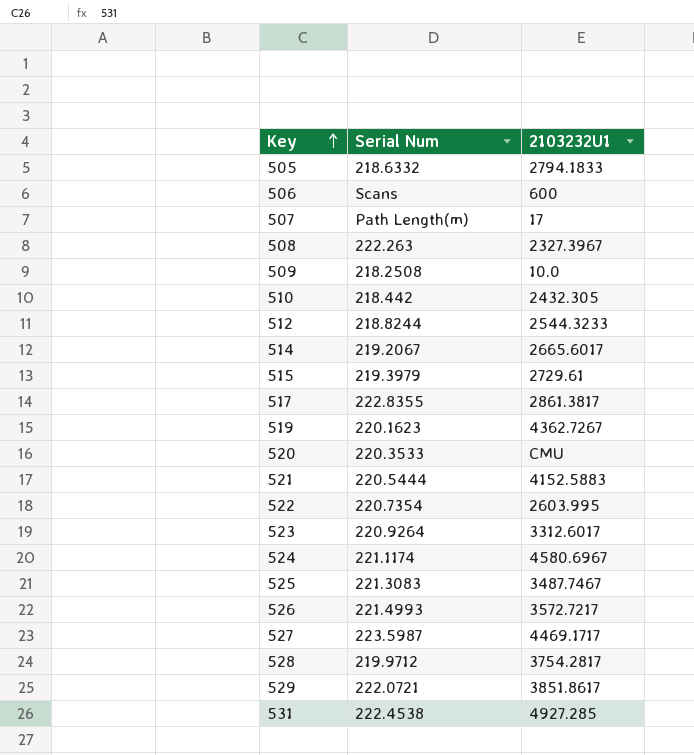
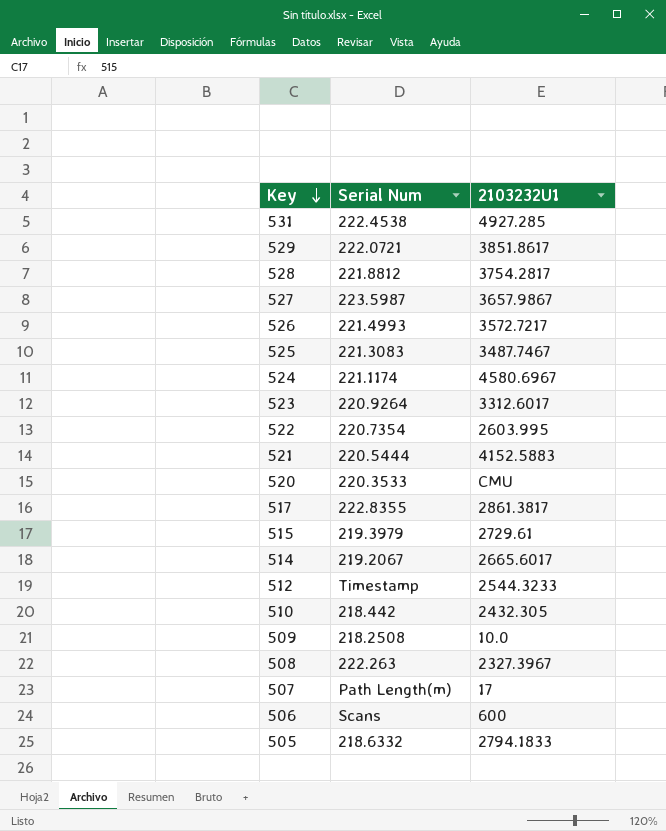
row order: Key ascending -> Key descending
row 519: 220.1623 | 4362.7267 -> none
528 | Serial Num: 219.9712 -> 221.8812
527 | 2103232U1: 4469.1717 -> 3657.9867
512 | Serial Num: 218.8244 -> Timestamp

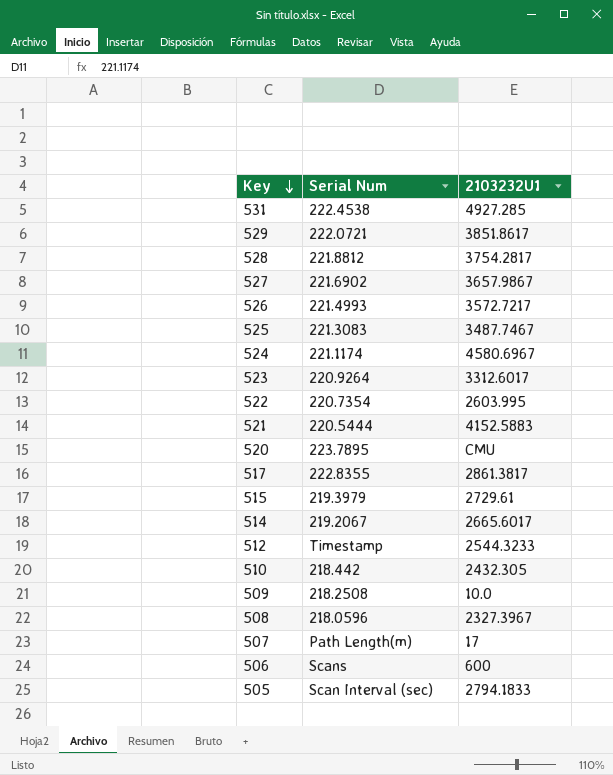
527 | Serial Num: 223.5987 -> 221.6902
520 | Serial Num: 220.3533 -> 223.7895
508 | Serial Num: 222.263 -> 218.0596
505 | Serial Num: 218.6332 -> Scan Interval (sec)

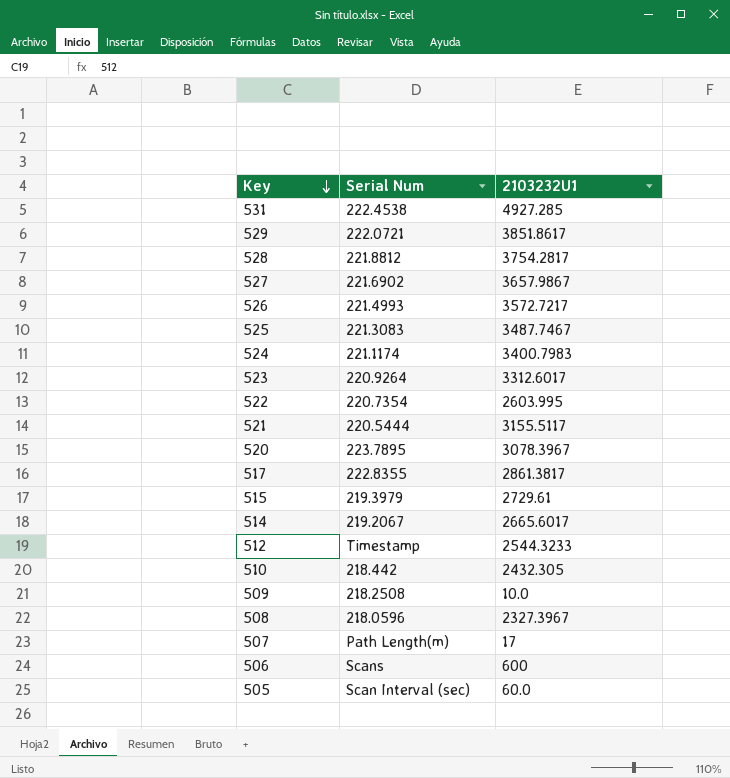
524 | 2103232U1: 4580.6967 -> 3400.7983
521 | 2103232U1: 4152.5883 -> 3155.5117
520 | 2103232U1: CMU -> 3078.3967
505 | 2103232U1: 2794.1833 -> 60.0

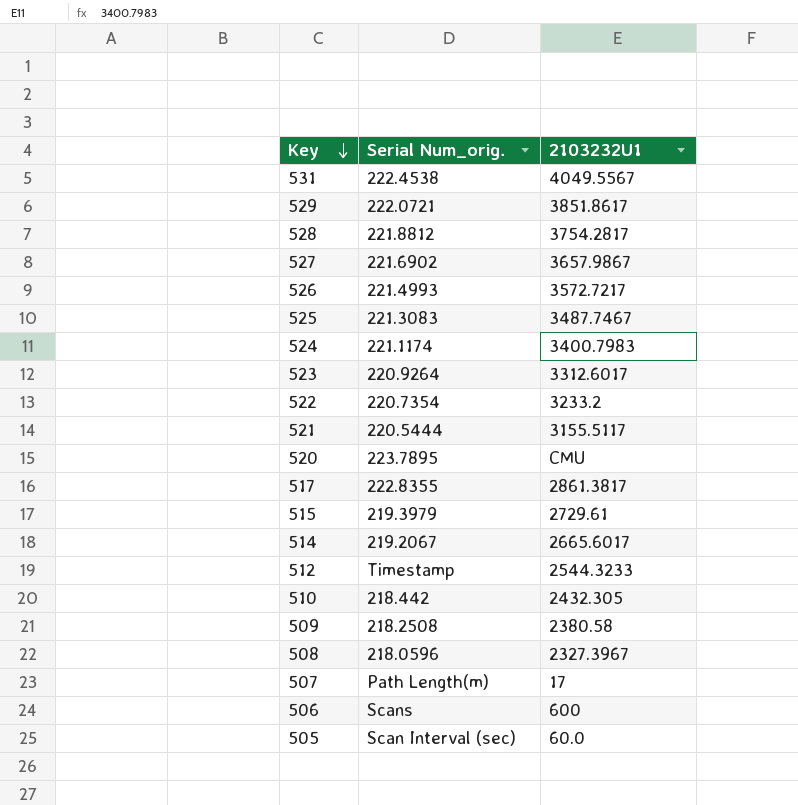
column name: Serial Num -> Serial Num_orig.
531 | 2103232U1: 4927.285 -> 4049.5567
522 | 2103232U1: 2603.995 -> 3233.2
520 | 2103232U1: 3078.3967 -> CMU
509 | 2103232U1: 10.0 -> 2380.58

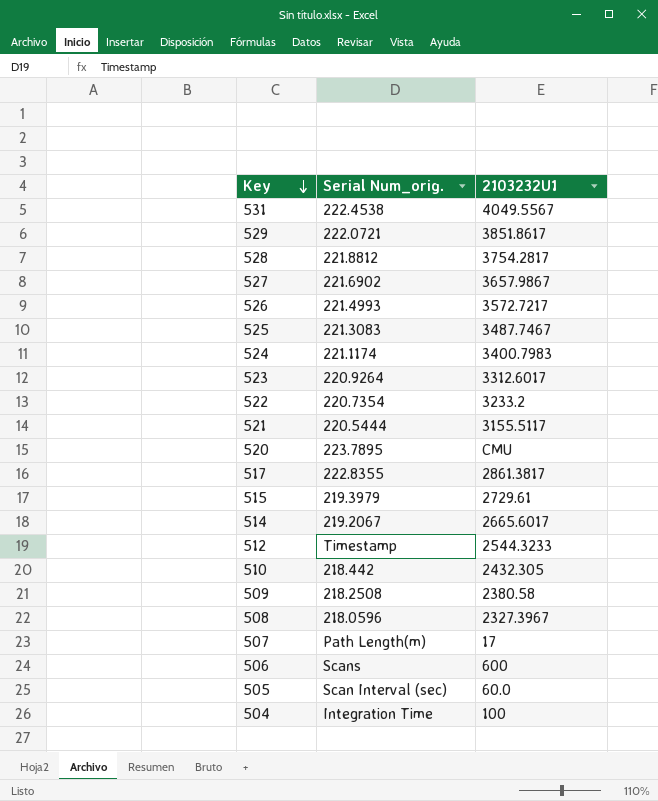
row 504: none -> Integration Time | 100

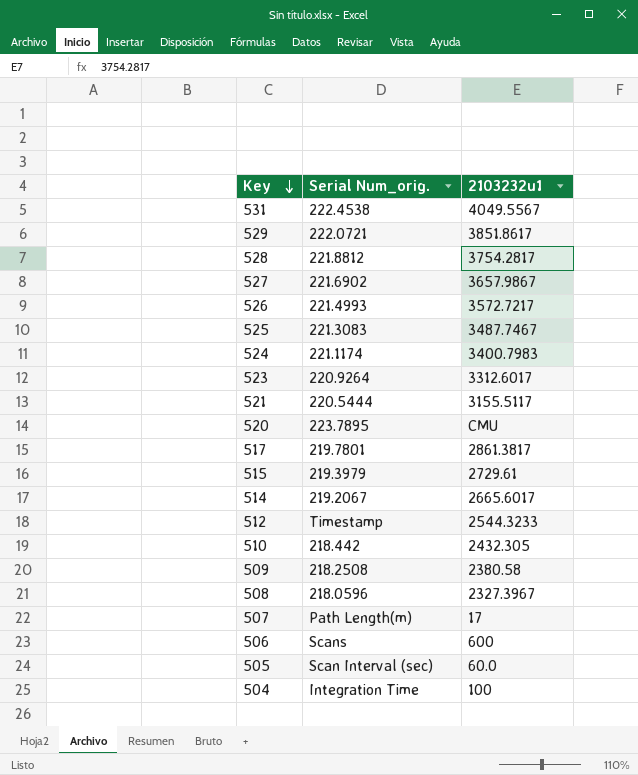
column name: 2103232U1 -> 2103232u1
row 522: 220.7354 | 3233.2 -> none
517 | Serial Num_orig.: 222.8355 -> 219.7801

